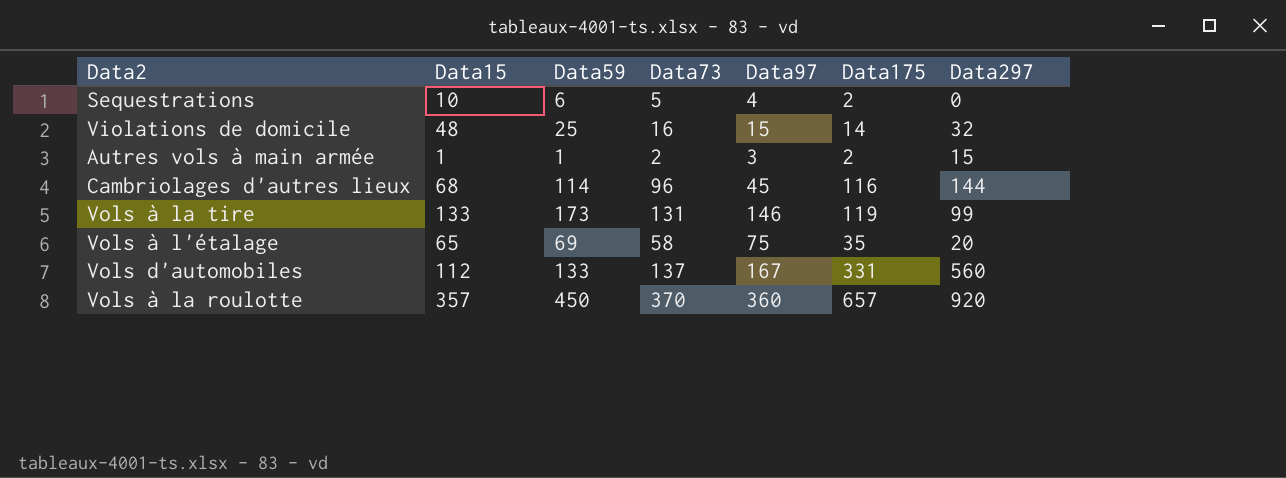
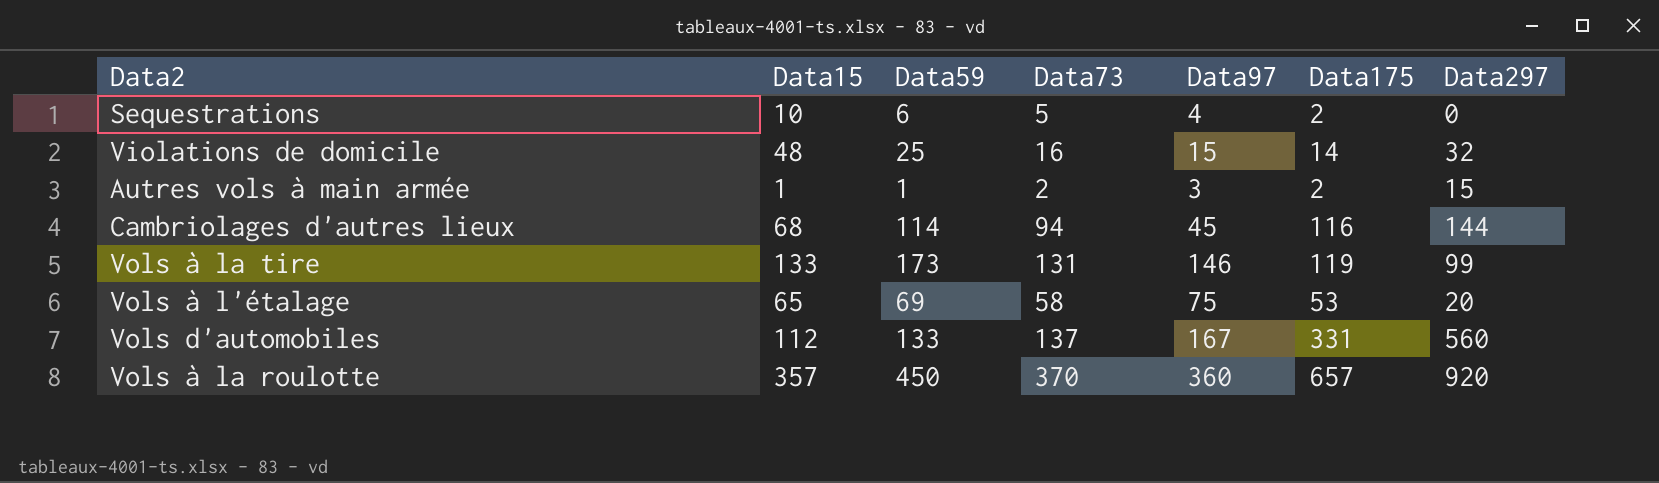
Cambriolages d'autres lieux | Data73: 96 -> 94
Vols à l'étalage | Data175: 35 -> 53

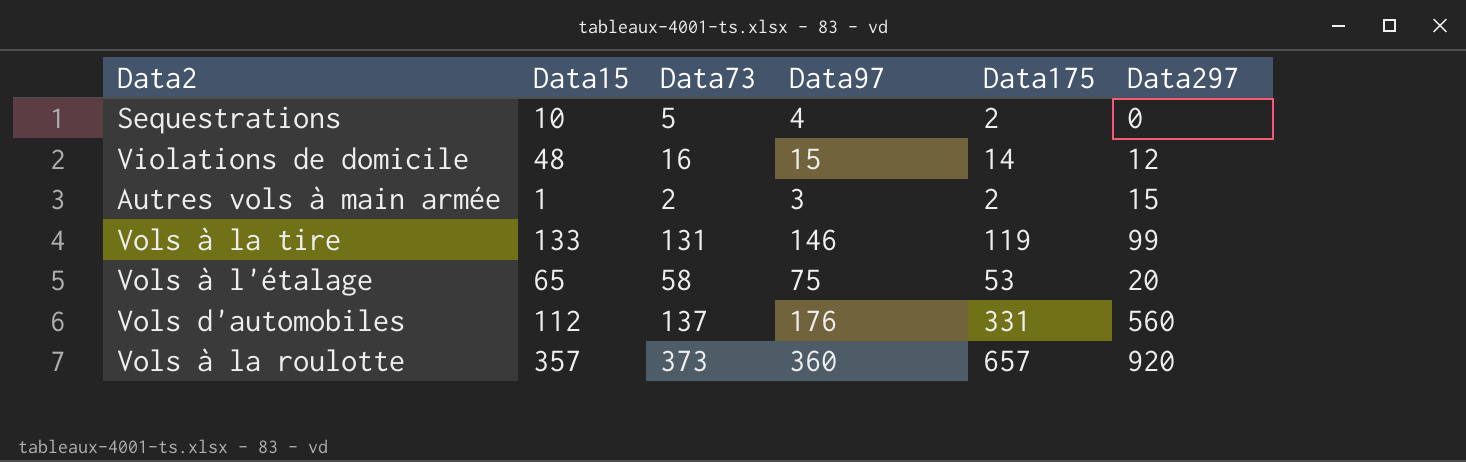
column Data59 | position: 3 -> none
row Cambriolages d'autres lieux: 68 | 114 | 94 | 45 | 116 | 144 -> none
Violations de domicile | Data297: 32 -> 12
Vols d'automobiles | Data97: 167 -> 176
Vols à la roulotte | Data73: 370 -> 373

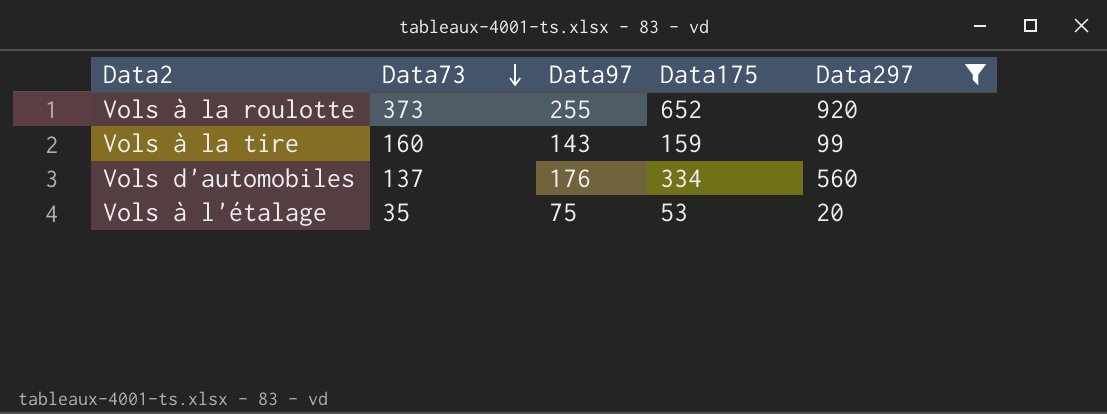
filter: none -> Data297 >= 20
row order: none -> Data73 descending
column Data15 | position: 2 -> none
Vols à la roulotte | Data97: 360 -> 255
Vols à la roulotte | Data175: 657 -> 652
Vols à la tire | Data73: 131 -> 160
Vols à la tire | Data97: 146 -> 143
Vols à la tire | Data175: 119 -> 159
Vols d'automobiles | Data175: 331 -> 334
Vols à l'étalage | Data73: 58 -> 35

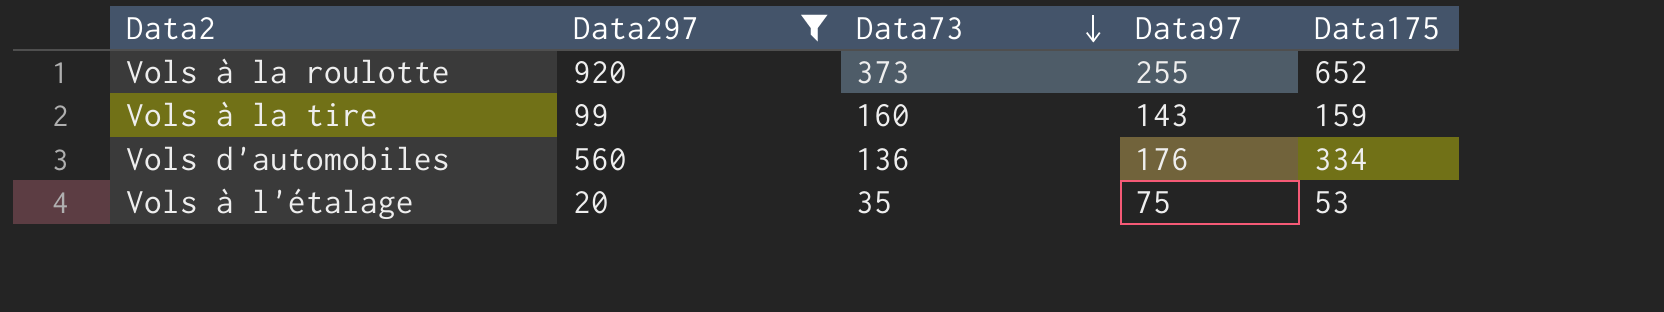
column Data297 | position: 5 -> 2
Vols d'automobiles | Data73: 137 -> 136

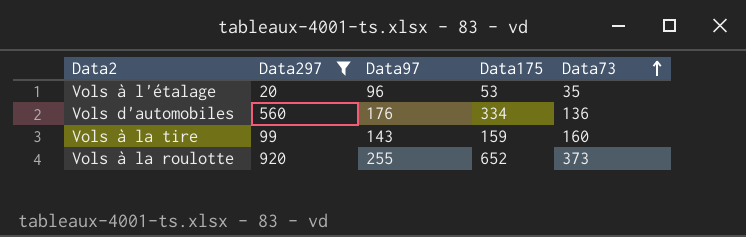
row order: Data73 descending -> Data73 ascending
column Data73 | position: 3 -> 5
Vols à l'étalage | Data97: 75 -> 96

